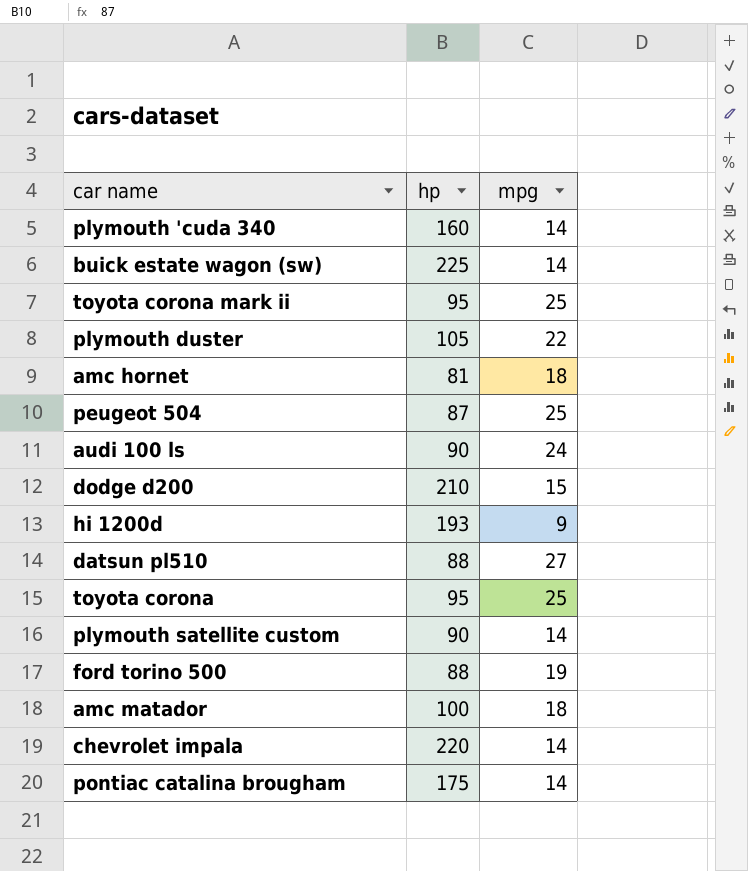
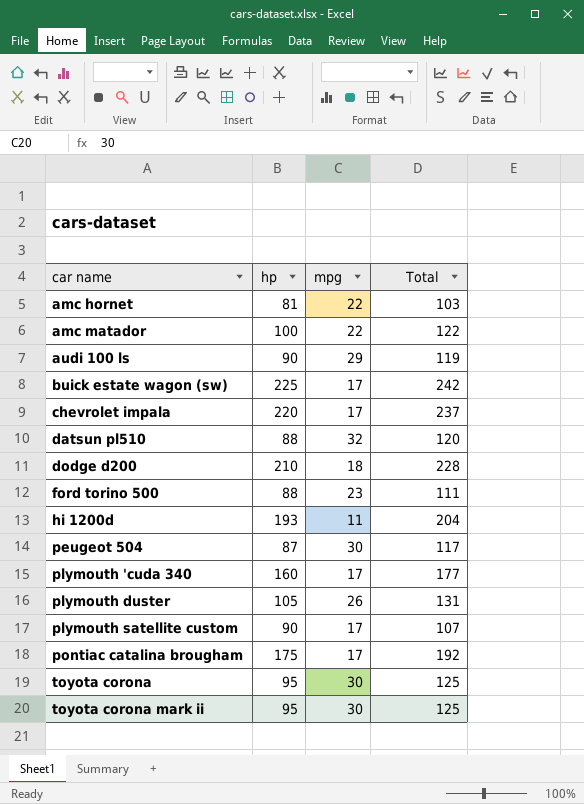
row order: none -> car name ascending
column Total | formula: none -> [hp] + [mpg]
amc hornet | mpg: 18 -> 22
amc matador | mpg: 18 -> 22
audi 100 ls | mpg: 24 -> 29
buick estate wagon (sw) | mpg: 14 -> 17
chevrolet impala | mpg: 14 -> 17
datsun pl510 | mpg: 27 -> 32
dodge d200 | mpg: 15 -> 18
ford torino 500 | mpg: 19 -> 23
hi 1200d | mpg: 9 -> 11
peugeot 504 | mpg: 25 -> 30
plymouth 'cuda 340 | mpg: 14 -> 17
plymouth duster | mpg: 22 -> 26
plymouth satellite custom | mpg: 14 -> 17
pontiac catalina brougham | mpg: 14 -> 17
toyota corona | mpg: 25 -> 30
toyota corona mark ii | mpg: 25 -> 30

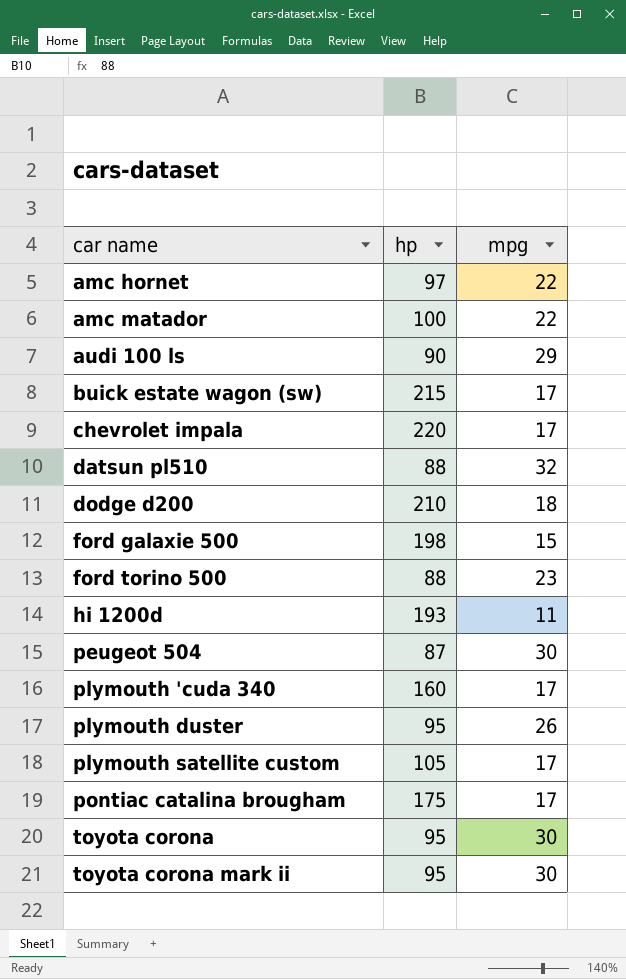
column Total | formula: [hp] + [mpg] -> none
amc hornet | hp: 81 -> 97
buick estate wagon (sw) | hp: 225 -> 215
row ford galaxie 500: none -> 198 | 15
plymouth duster | hp: 105 -> 95
plymouth satellite custom | hp: 90 -> 105

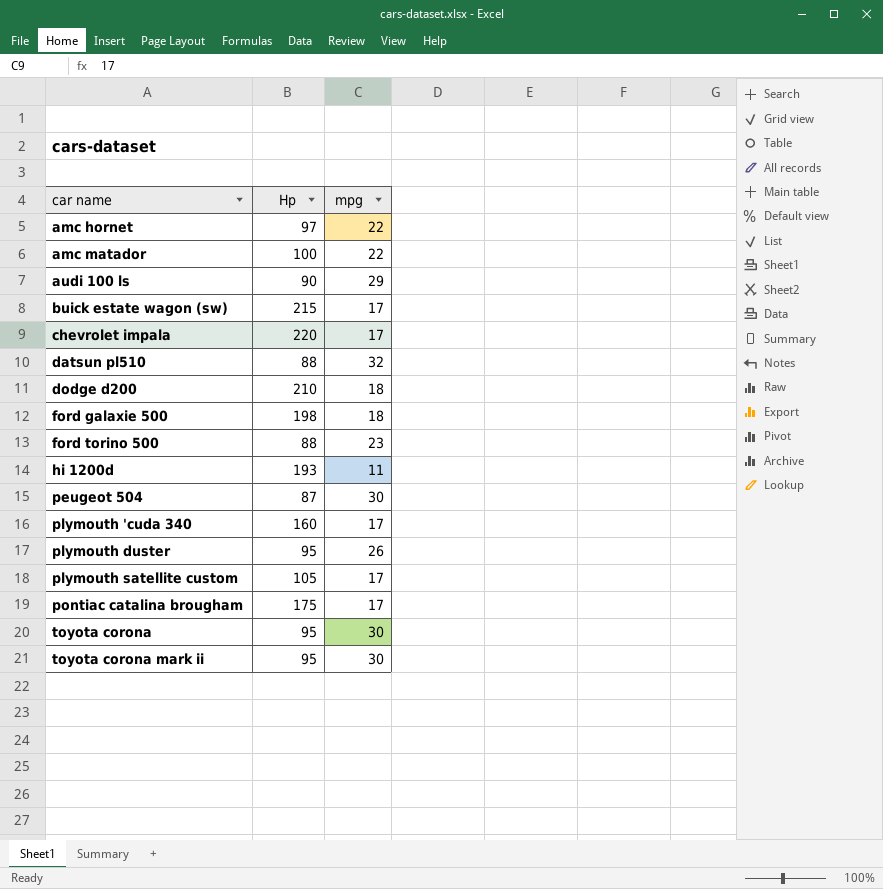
column name: hp -> Hp
ford galaxie 500 | mpg: 15 -> 18

